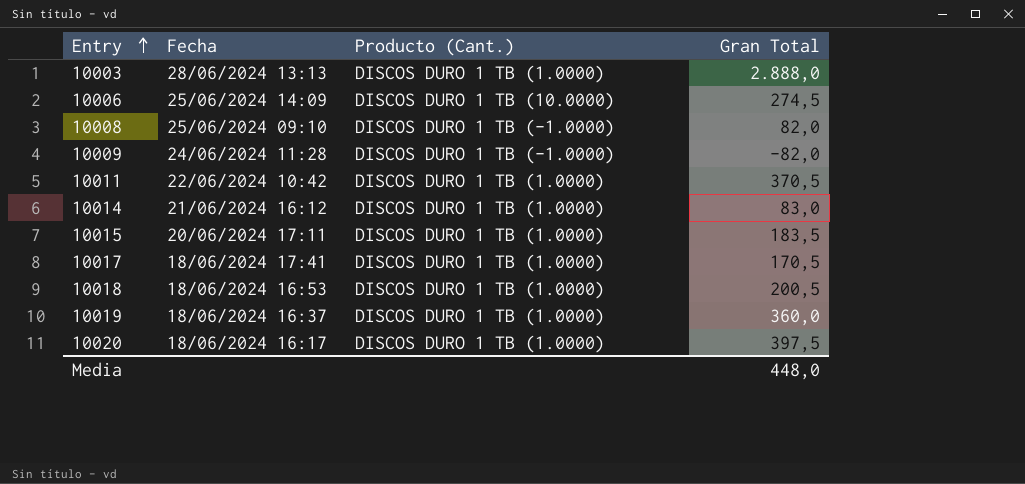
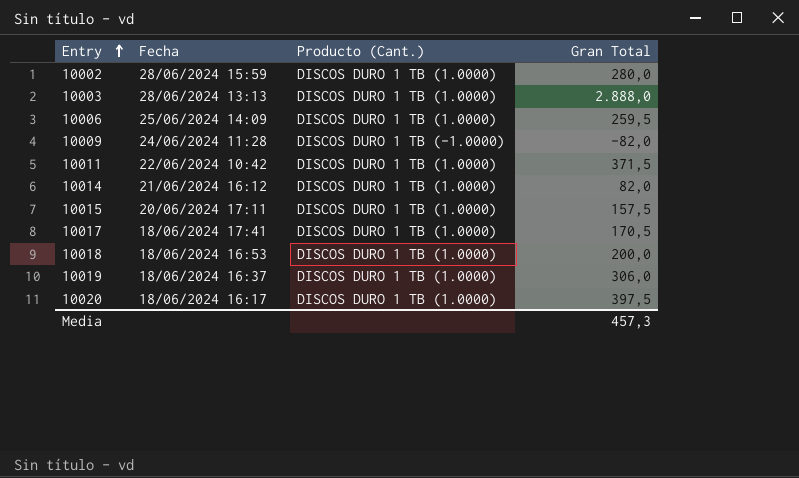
row 10008: 25/06/2024 09:10 | DISCOS DURO 1 TB (-1.0000) | 82,0 -> none
row 10002: none -> 28/06/2024 15:59 | DISCOS DURO 1 TB (1.0000) | 280,0
10006 | Producto (Cant.): DISCOS DURO 1 TB (10.0000) -> DISCOS DURO 1 TB (1.0000)
10006 | Gran Total: 274,5 -> 259,5
10011 | Gran Total: 370,5 -> 371,5
10014 | Gran Total: 83,0 -> 82,0
10015 | Gran Total: 183,5 -> 157,5
10018 | Gran Total: 200,5 -> 200,0
10019 | Gran Total: 360,0 -> 306,0
Media | Gran Total: 448,0 -> 457,3

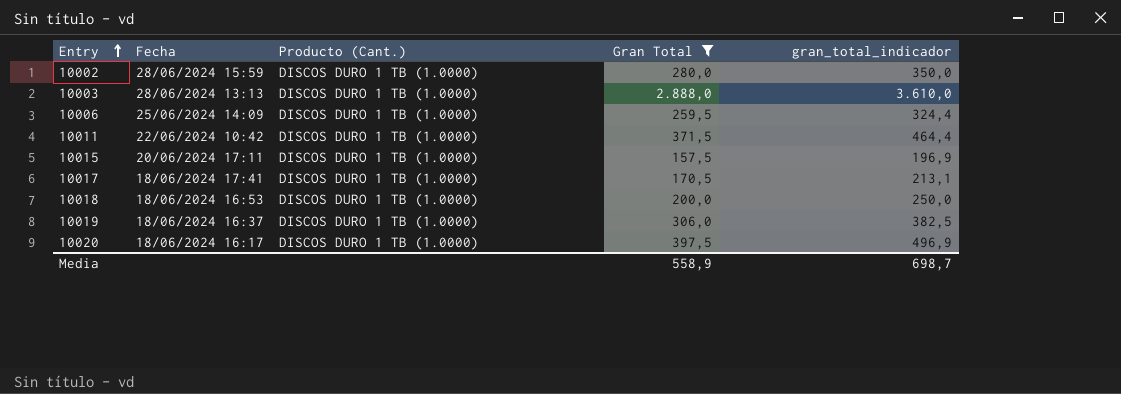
filter: none -> Gran Total >= 157,5
column gran_total_indicador | formula: none -> [Gran Total] * 1,25
Media | Gran Total: 457,3 -> 558,9

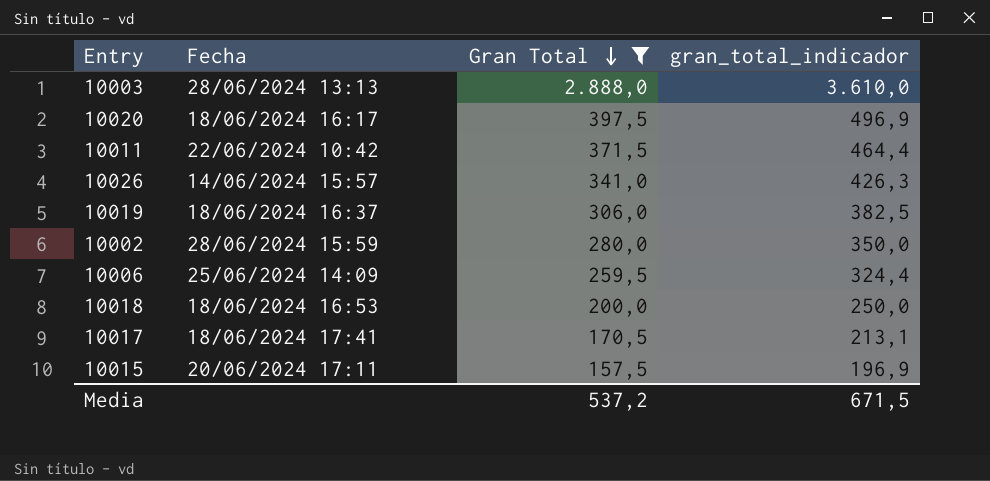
row order: Entry ascending -> Gran Total descending
column Producto (Cant.) | position: 3 -> none
row 10026: none -> 14/06/2024 15:57 | 341,0 | 426,3
Media | Gran Total: 558,9 -> 537,2
Media | gran_total_indicador: 698,7 -> 671,5

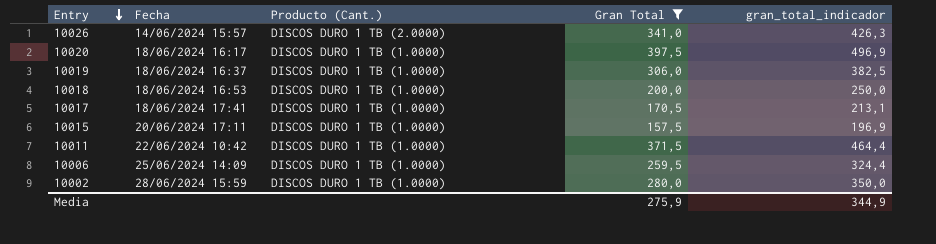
row order: Gran Total descending -> Entry descending
column Producto (Cant.) | position: none -> 3
row 10003: 28/06/2024 13:13 | 2.888,0 | 3.610,0 -> none
Media | Gran Total: 537,2 -> 275,9
Media | gran_total_indicador: 671,5 -> 344,9

